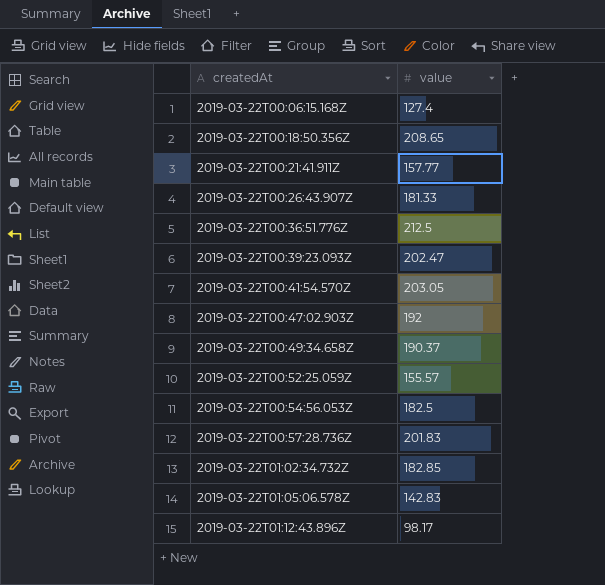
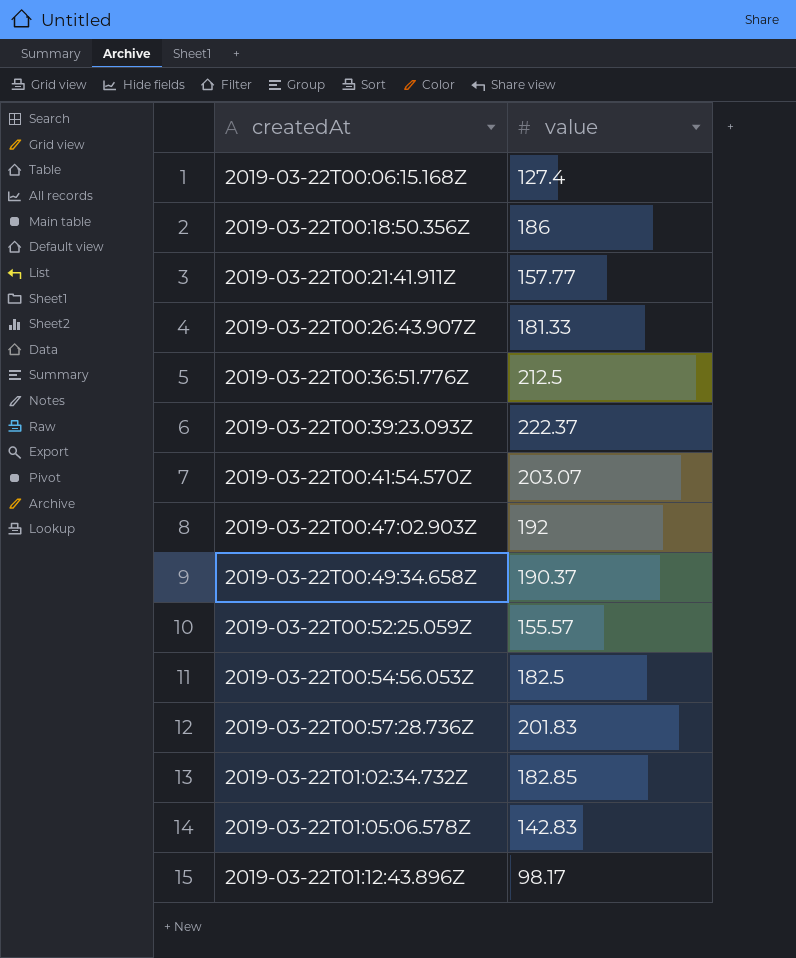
2019-03-22T00:18:50.356Z | value: 208.65 -> 186
2019-03-22T00:39:23.093Z | value: 202.47 -> 222.37
2019-03-22T00:41:54.570Z | value: 203.05 -> 203.07

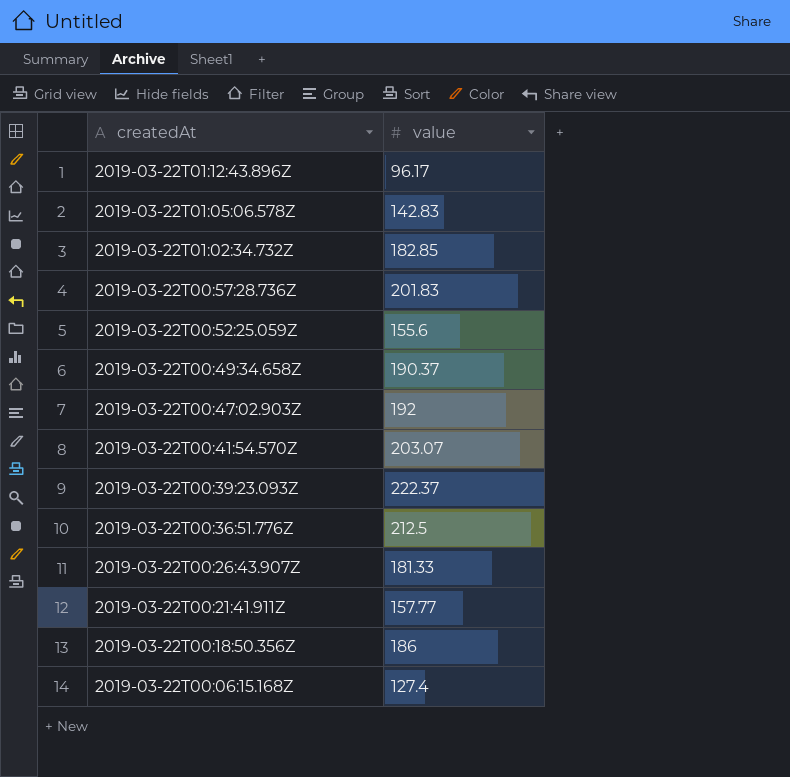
row order: createdAt ascending -> createdAt descending
row 2019-03-22T00:54:56.053Z: 182.5 -> none
2019-03-22T01:12:43.896Z | value: 98.17 -> 96.17
2019-03-22T00:52:25.059Z | value: 155.57 -> 155.6

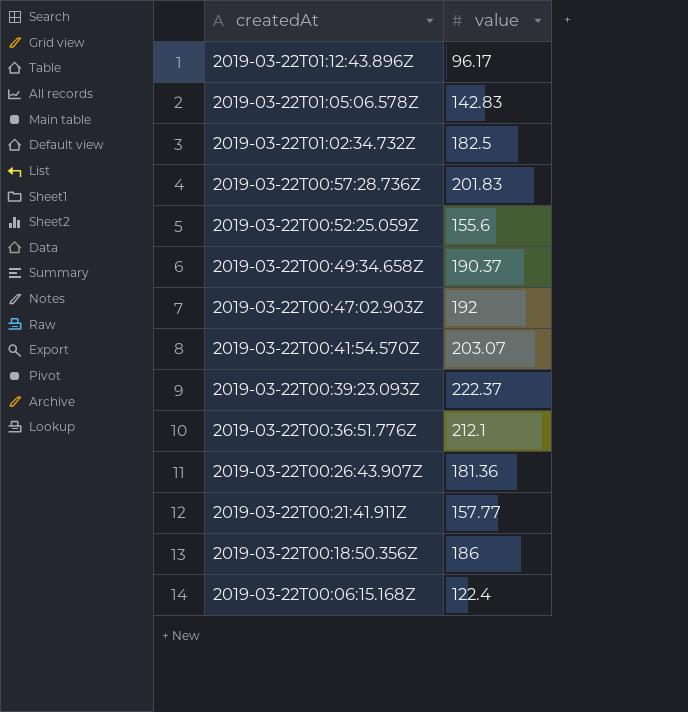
2019-03-22T01:02:34.732Z | value: 182.85 -> 182.5
2019-03-22T00:36:51.776Z | value: 212.5 -> 212.1
2019-03-22T00:26:43.907Z | value: 181.33 -> 181.36
2019-03-22T00:06:15.168Z | value: 127.4 -> 122.4

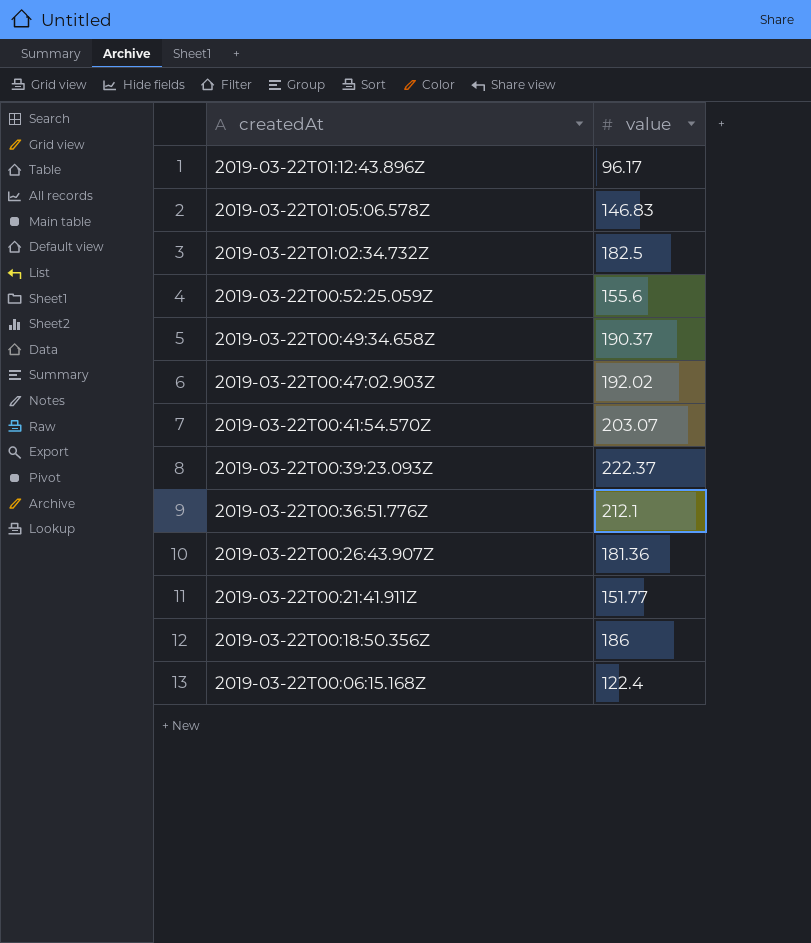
row 2019-03-22T00:57:28.736Z: 201.83 -> none
2019-03-22T01:05:06.578Z | value: 142.83 -> 146.83
2019-03-22T00:47:02.903Z | value: 192 -> 192.02
2019-03-22T00:21:41.911Z | value: 157.77 -> 151.77

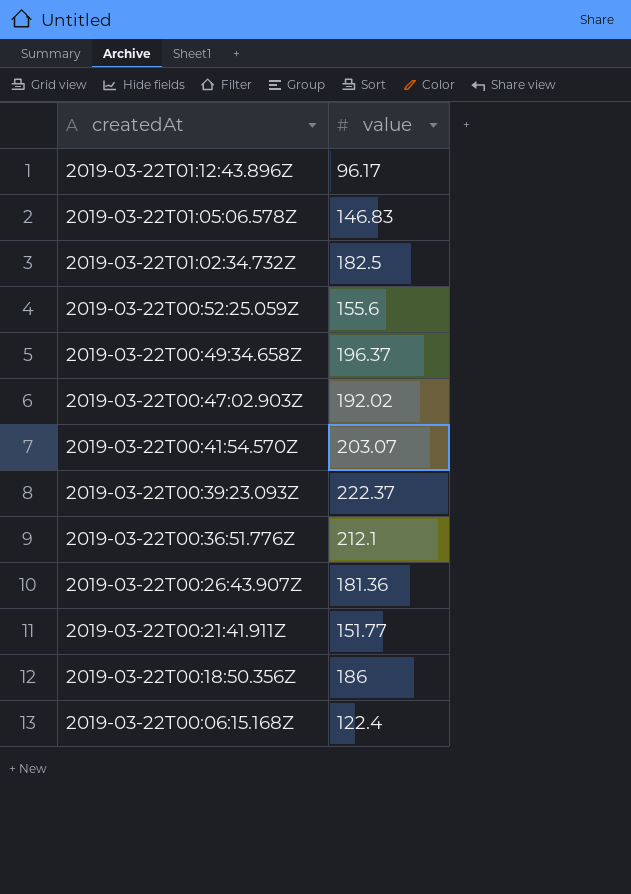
2019-03-22T00:49:34.658Z | value: 190.37 -> 196.37

